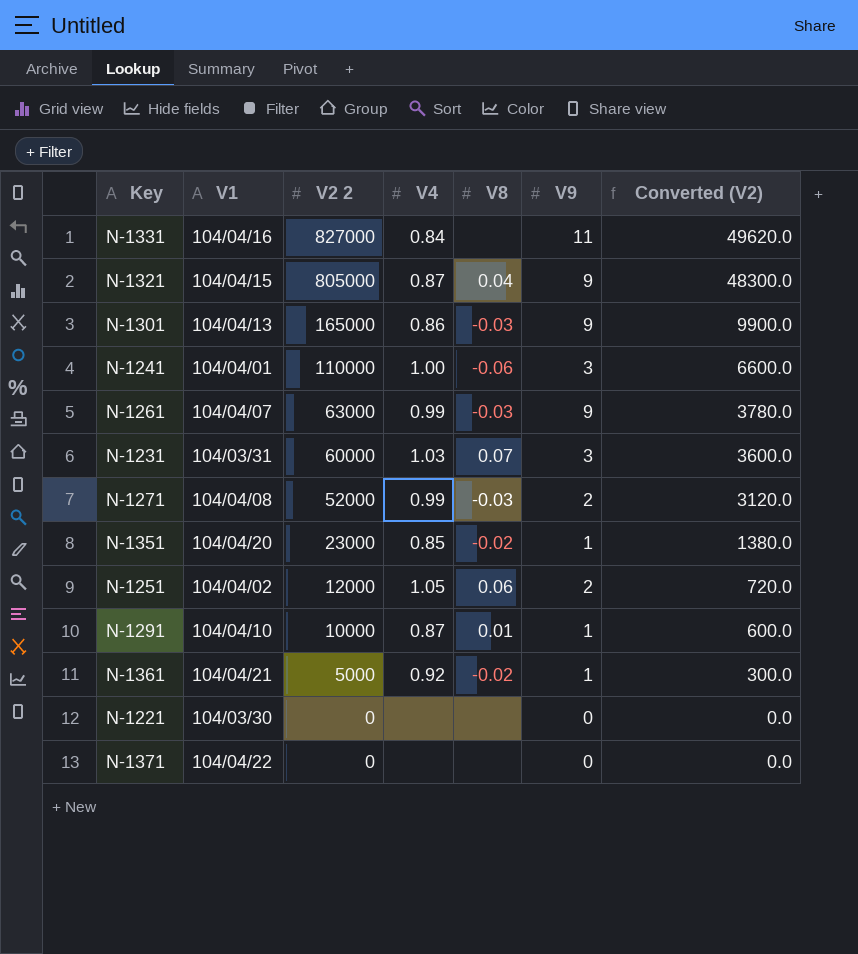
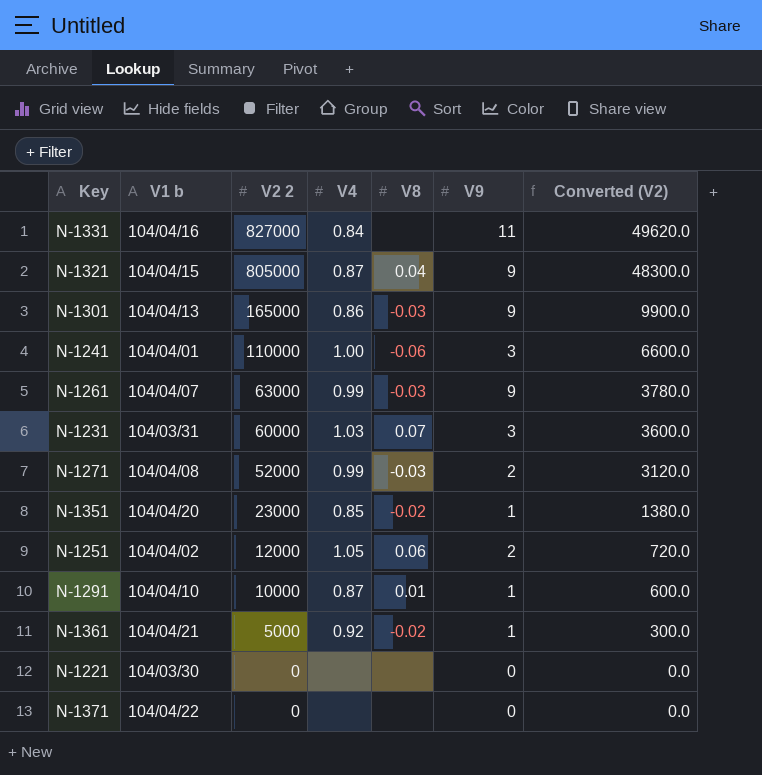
column name: V1 -> V1 b

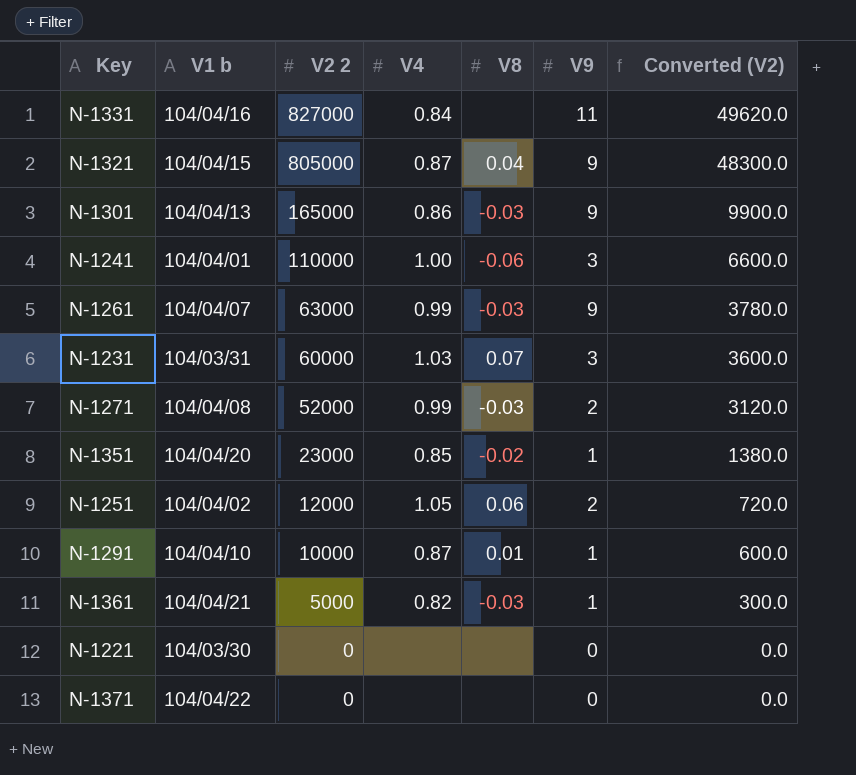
N-1361 | V4: 0.92 -> 0.82
N-1361 | V8: -0.02 -> -0.03

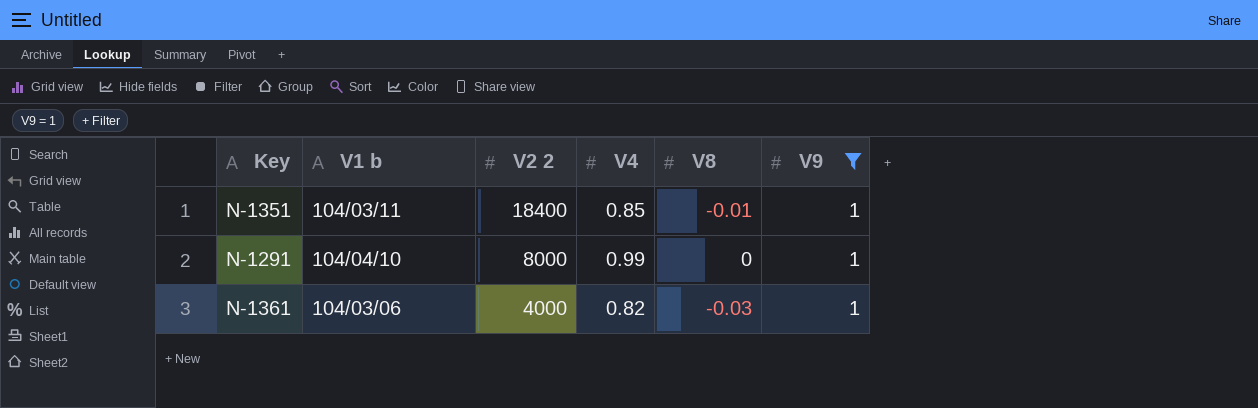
filter: none -> V9 = 1
column Converted (V2) | formula: [V2 2] * 0.06 -> none
N-1351 | V1 b: 104/04/20 -> 104/03/11
N-1351 | V2 2: 23000 -> 18400
N-1351 | V8: -0.02 -> -0.01
N-1291 | V2 2: 10000 -> 8000
N-1291 | V4: 0.87 -> 0.99
N-1291 | V8: 0.01 -> 0
N-1361 | V1 b: 104/04/21 -> 104/03/06
N-1361 | V2 2: 5000 -> 4000

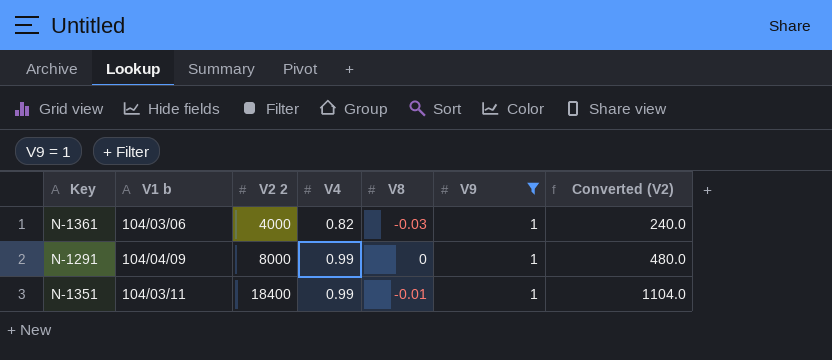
row order: V2 2 descending -> V2 2 ascending
column Converted (V2) | formula: none -> [V2 2] * 0.06
N-1291 | V1 b: 104/04/10 -> 104/04/09
N-1351 | V4: 0.85 -> 0.99

